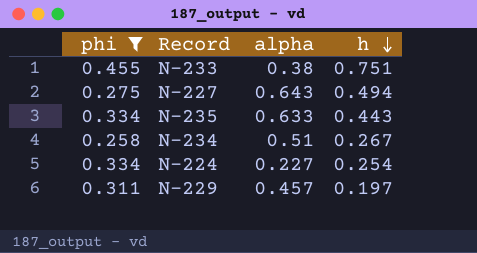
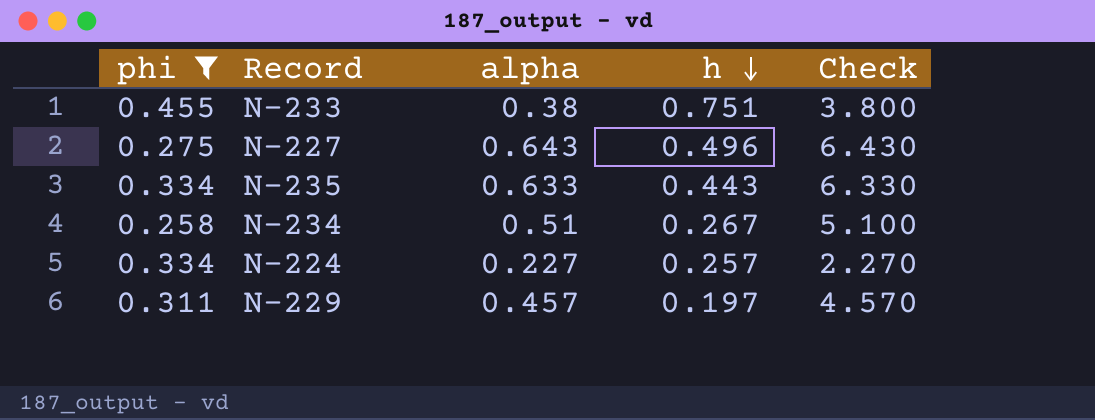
column Check | formula: none -> [alpha] * 10
N-227 | h: 0.494 -> 0.496
N-224 | h: 0.254 -> 0.257

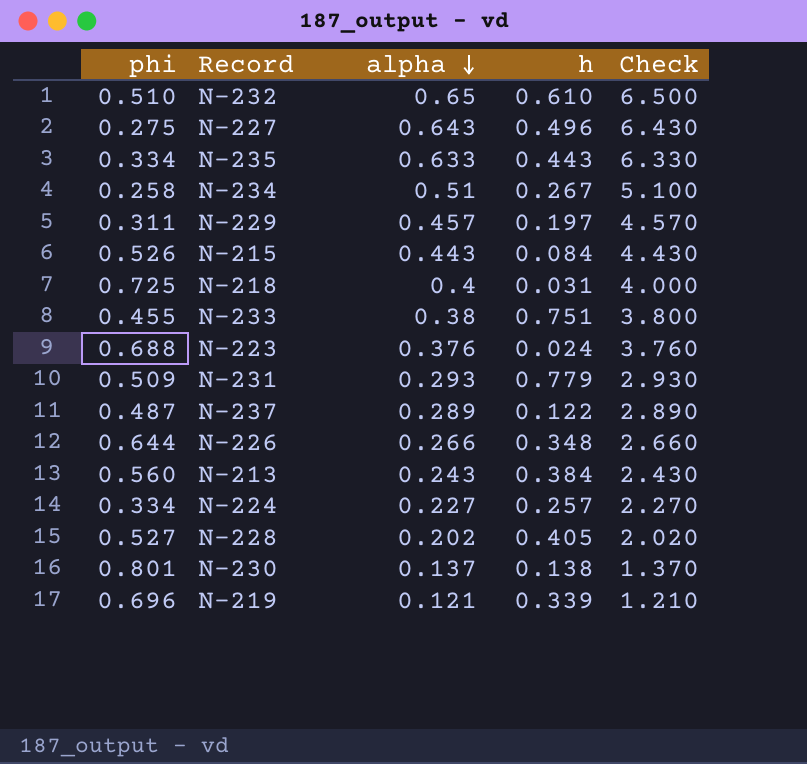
filter: phi <= 0.455 -> none
row order: h descending -> alpha descending

